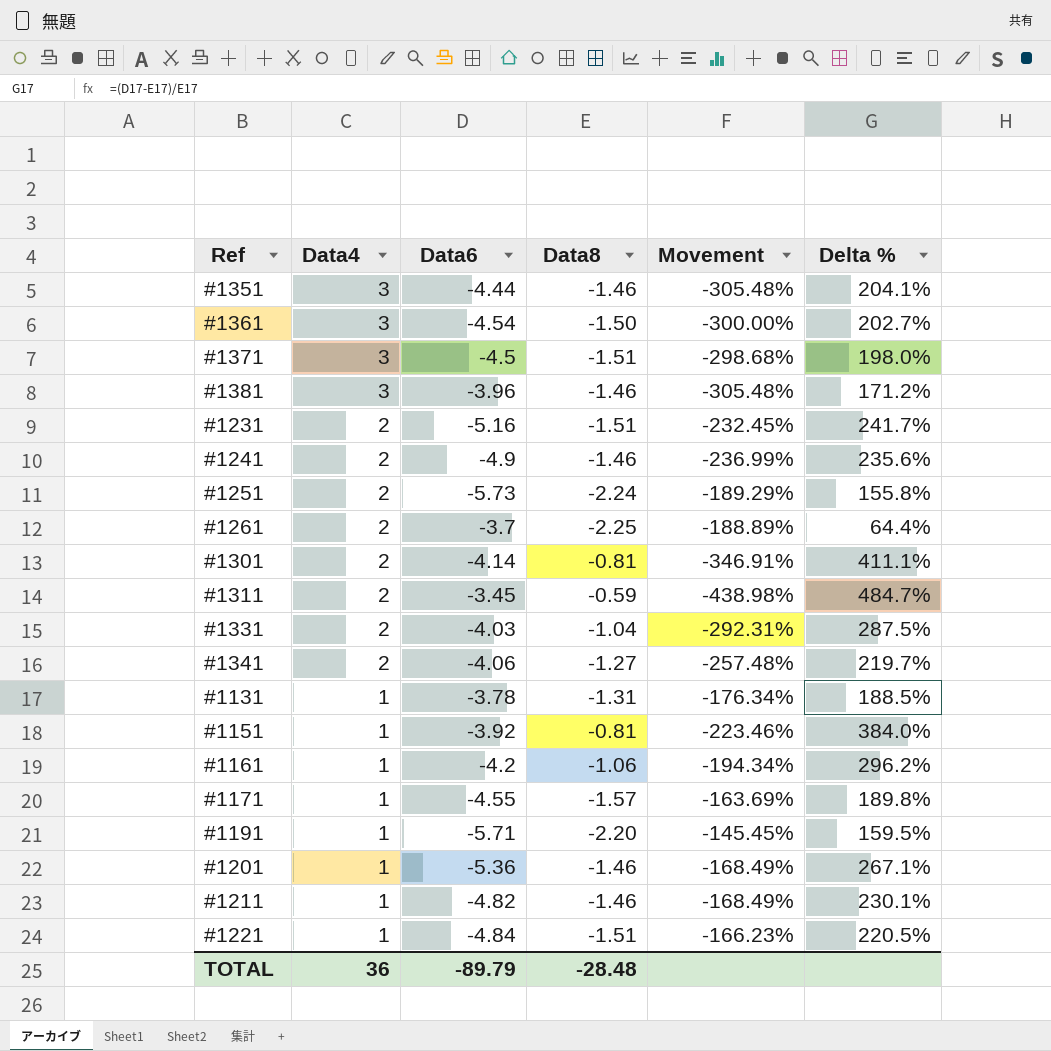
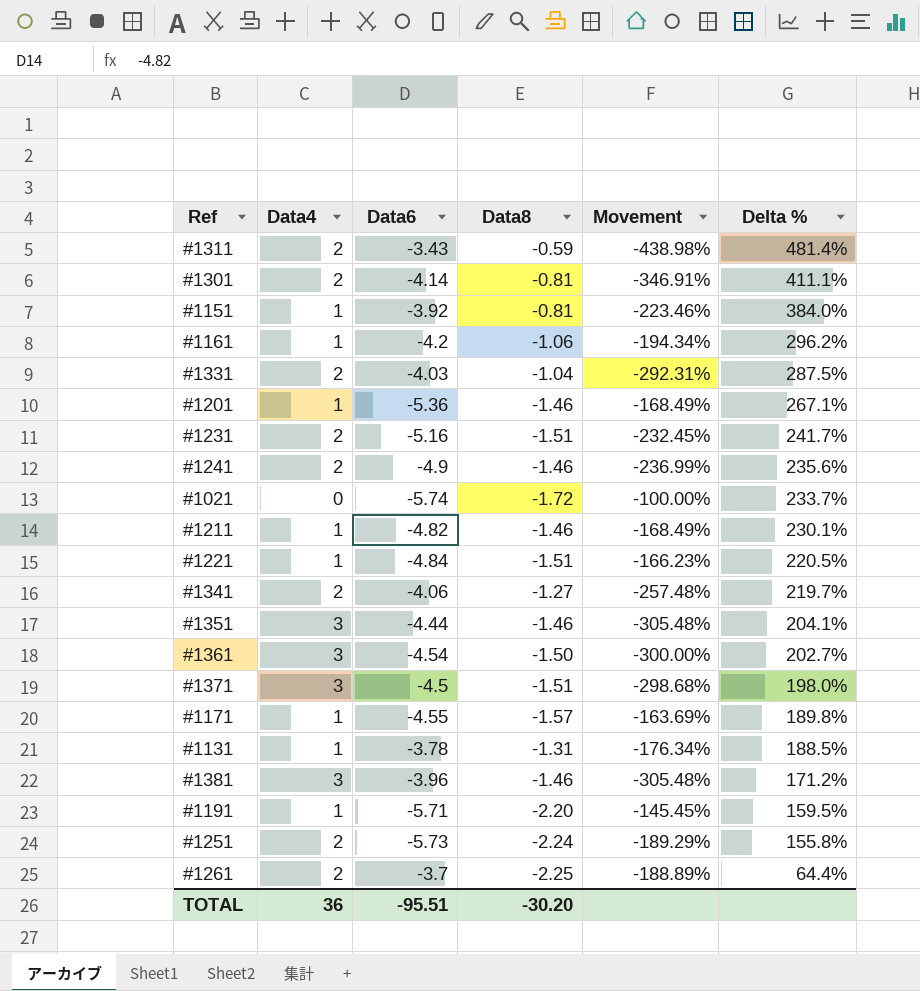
row order: Data4 descending -> Delta % descending
#1311 | Data6: -3.45 -> -3.43
#1311 | Delta %: 484.7% -> 481.4%
row #1021: none -> 0 | -5.74 | -1.72 | -100.00% | 233.7%
TOTAL | Data6: -89.79 -> -95.51
TOTAL | Data8: -28.48 -> -30.20

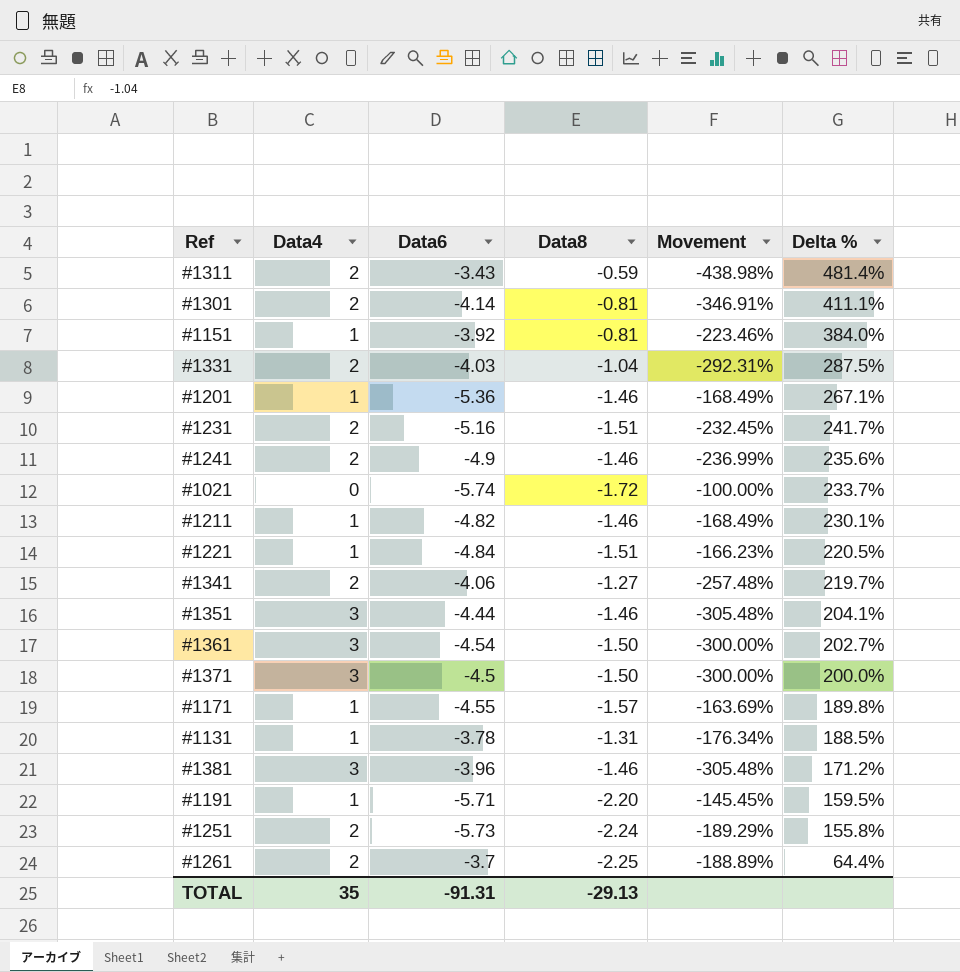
row #1161: 1 | -4.2 | -1.06 | -194.34% | 296.2% -> none
#1371 | Data8: -1.51 -> -1.50
#1371 | Movement: -298.68% -> -300.00%
#1371 | Delta %: 198.0% -> 200.0%
TOTAL | Data4: 36 -> 35
TOTAL | Data6: -95.51 -> -91.31
TOTAL | Data8: -30.20 -> -29.13

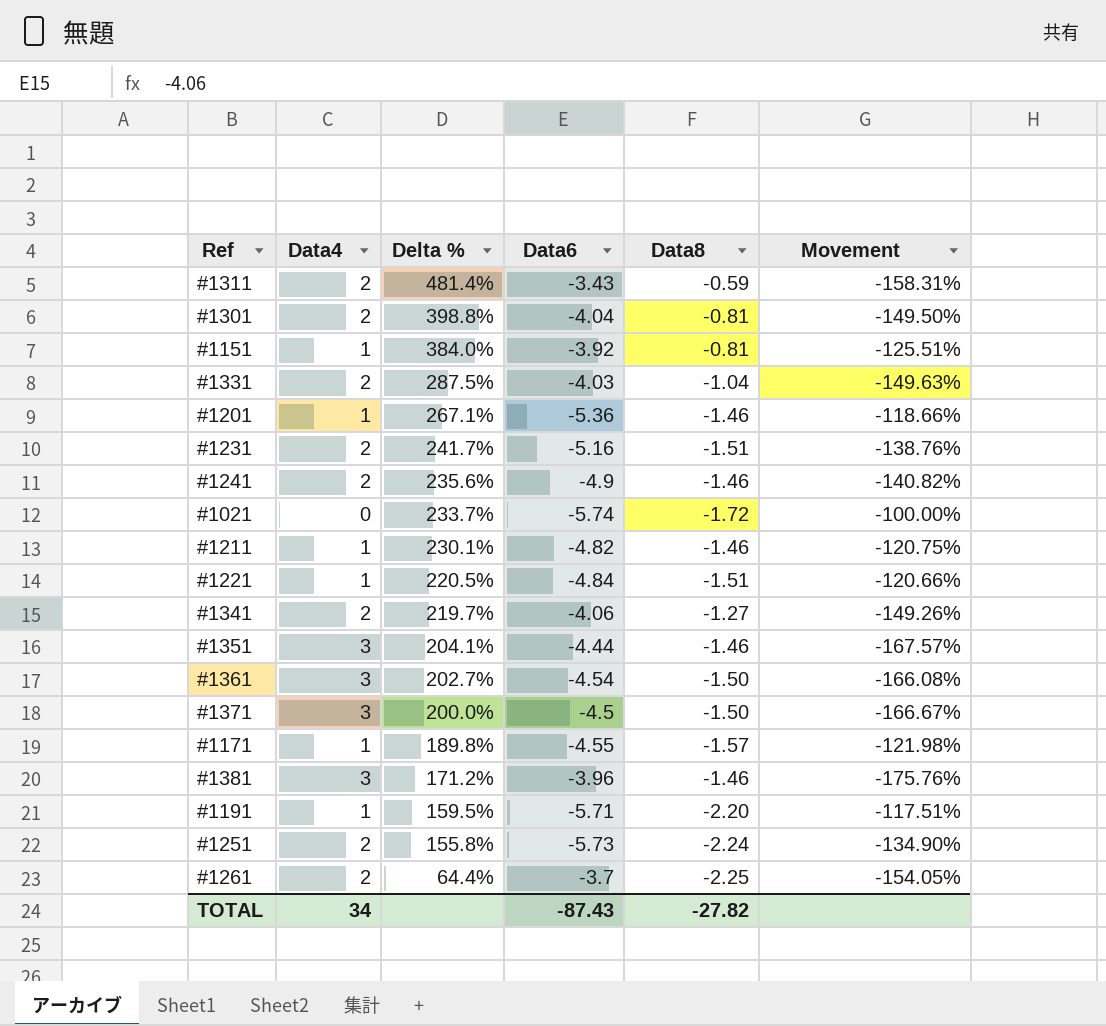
column Delta % | position: 6 -> 3
column Movement | formula: ([Data4] - [Data8]) / [Data8] -> ([Data4] - [Data6]) / [Data6]
row #1131: 1 | -3.78 | -1.31 | -176.34% | 188.5% -> none
#1301 | Delta %: 411.1% -> 398.8%
#1301 | Data6: -4.14 -> -4.04
TOTAL | Data4: 35 -> 34
TOTAL | Data6: -91.31 -> -87.43
TOTAL | Data8: -29.13 -> -27.82

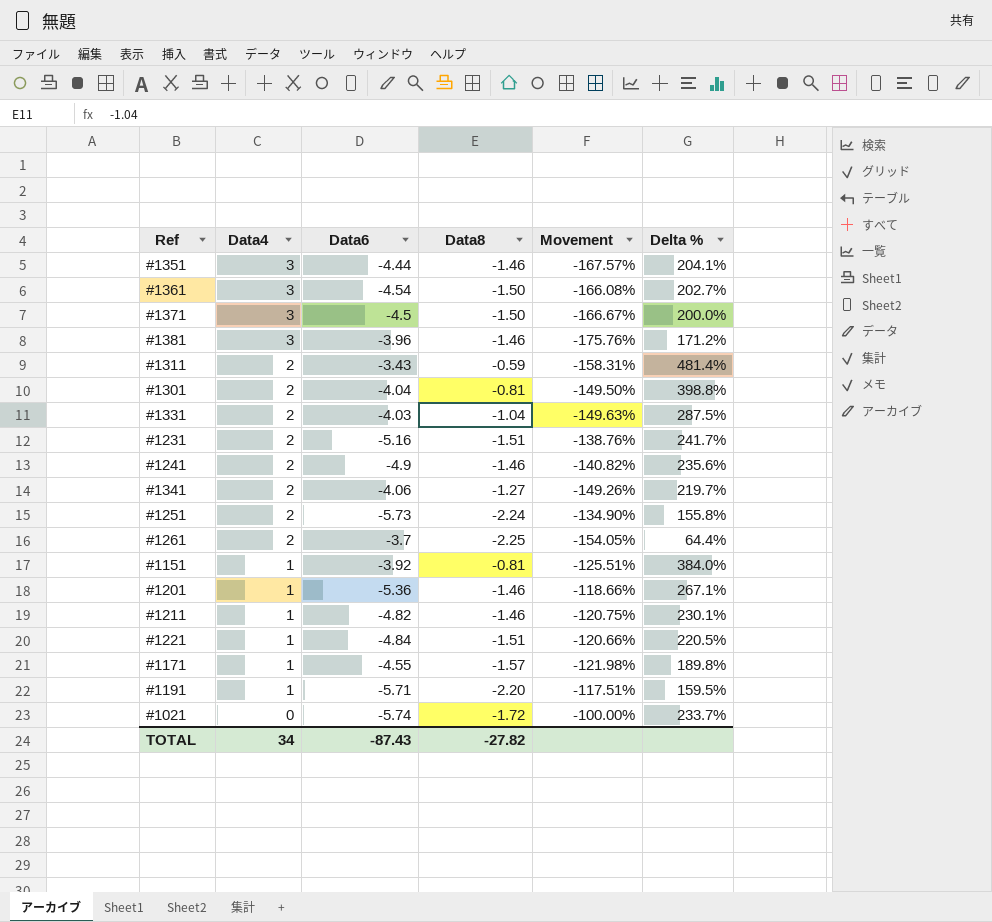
row order: Delta % descending -> Data4 descending
column Delta % | position: 3 -> 6

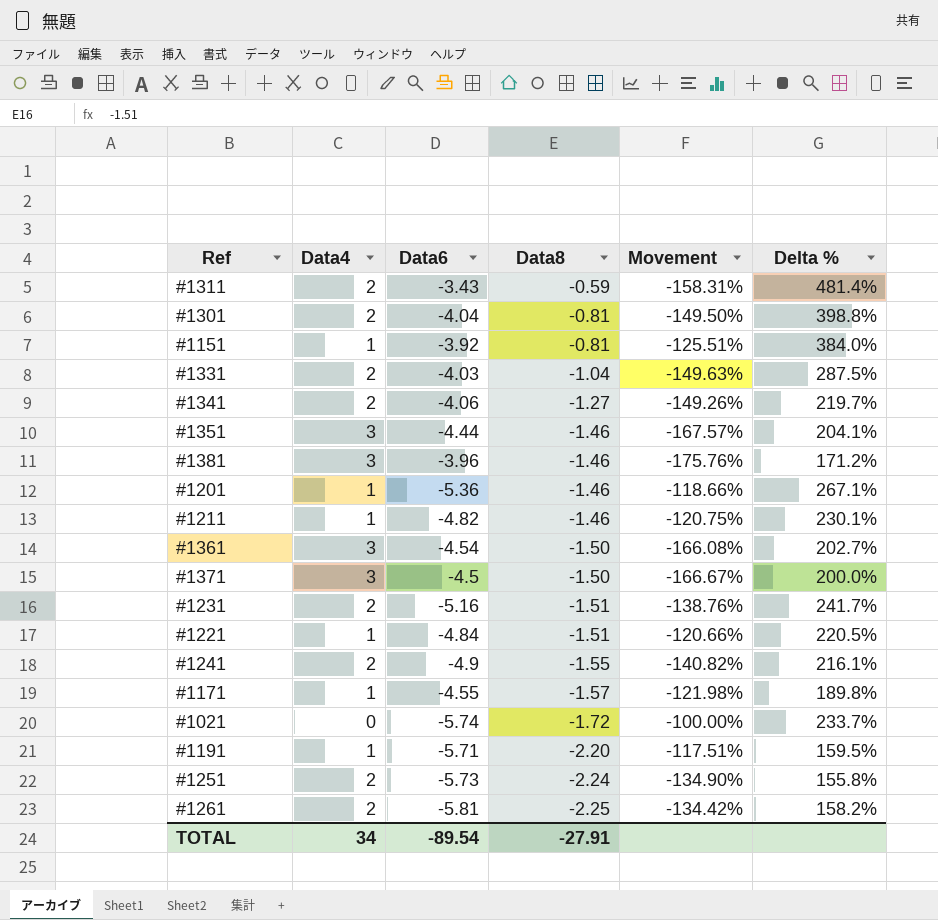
row order: Data4 descending -> Data8 descending
#1241 | Data8: -1.46 -> -1.55
#1241 | Delta %: 235.6% -> 216.1%
#1261 | Data6: -3.7 -> -5.81
#1261 | Movement: -154.05% -> -134.42%
#1261 | Delta %: 64.4% -> 158.2%
TOTAL | Data6: -87.43 -> -89.54
TOTAL | Data8: -27.82 -> -27.91

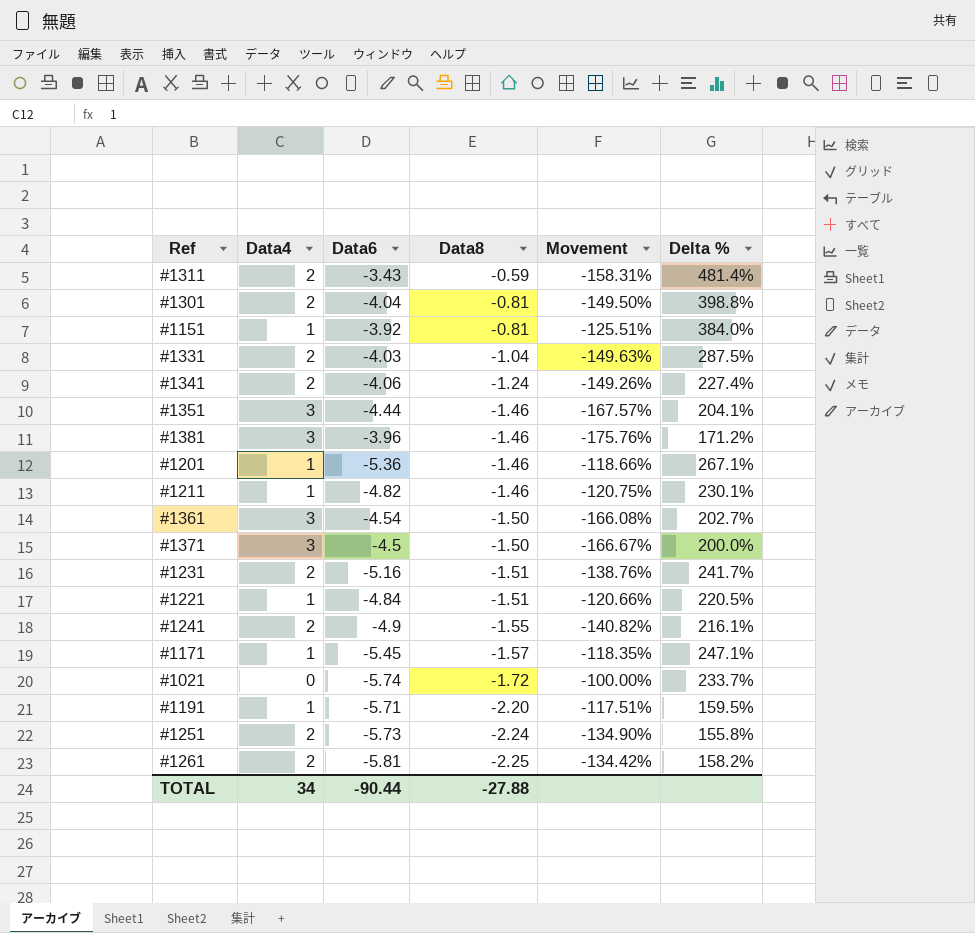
#1341 | Data8: -1.27 -> -1.24
#1341 | Delta %: 219.7% -> 227.4%
#1171 | Data6: -4.55 -> -5.45
#1171 | Movement: -121.98% -> -118.35%
#1171 | Delta %: 189.8% -> 247.1%
TOTAL | Data6: -89.54 -> -90.44
TOTAL | Data8: -27.91 -> -27.88

